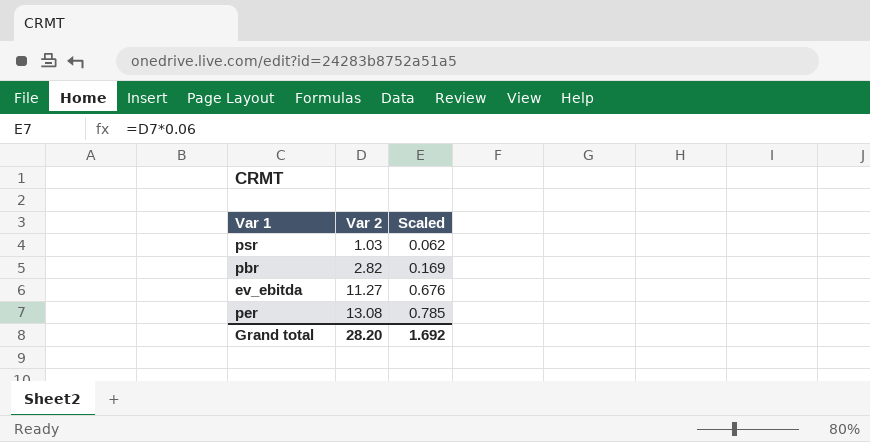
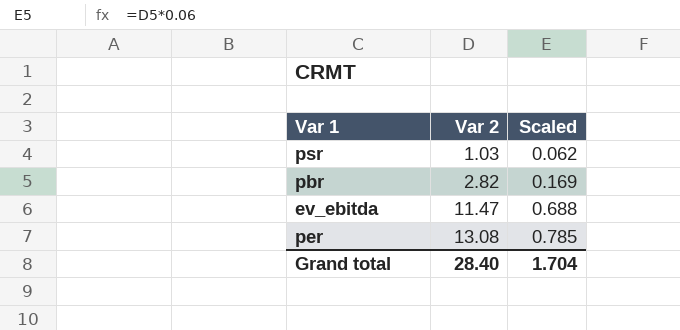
ev_ebitda | Var 2: 11.27 -> 11.47
ev_ebitda | Scaled: 0.676 -> 0.688
Grand total | Var 2: 28.20 -> 28.40
Grand total | Scaled: 1.692 -> 1.704

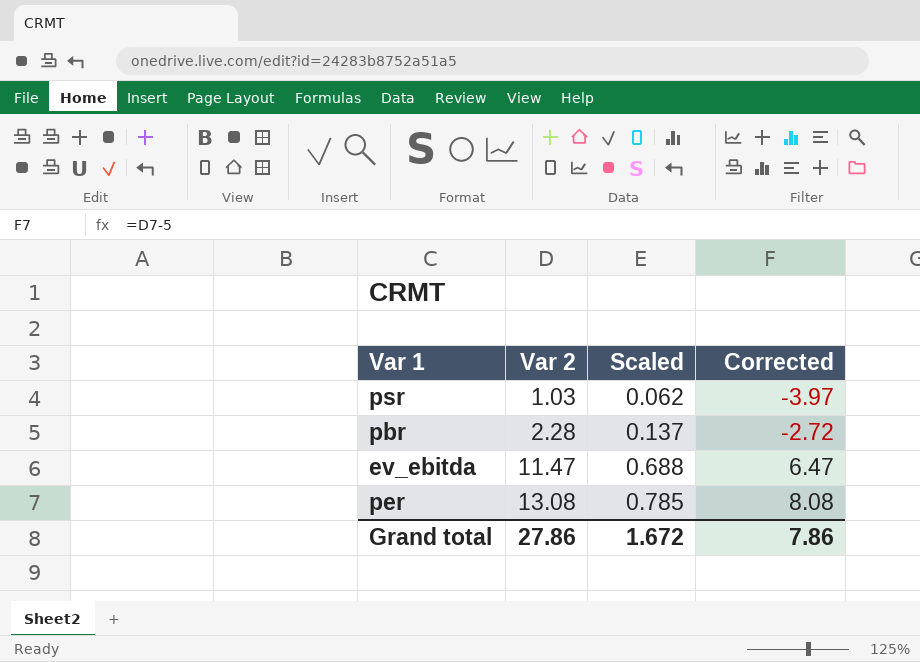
column Corrected | formula: none -> [Var 2] - 5
pbr | Var 2: 2.82 -> 2.28
pbr | Scaled: 0.169 -> 0.137
Grand total | Var 2: 28.40 -> 27.86
Grand total | Scaled: 1.704 -> 1.672

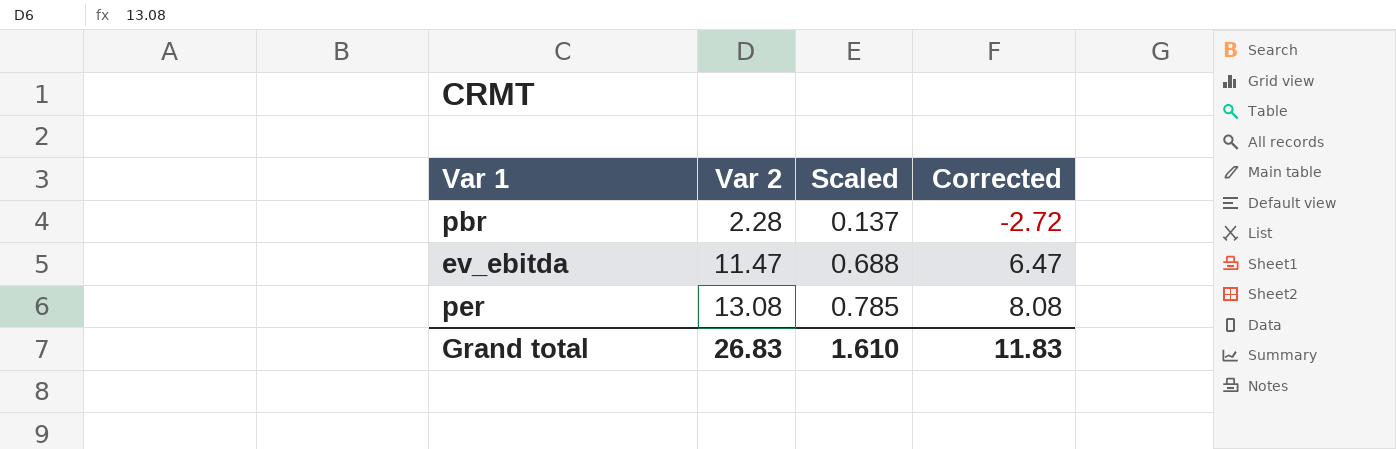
row psr: 1.03 | 0.062 | -3.97 -> none
Grand total | Var 2: 27.86 -> 26.83
Grand total | Scaled: 1.672 -> 1.610
Grand total | Corrected: 7.86 -> 11.83

